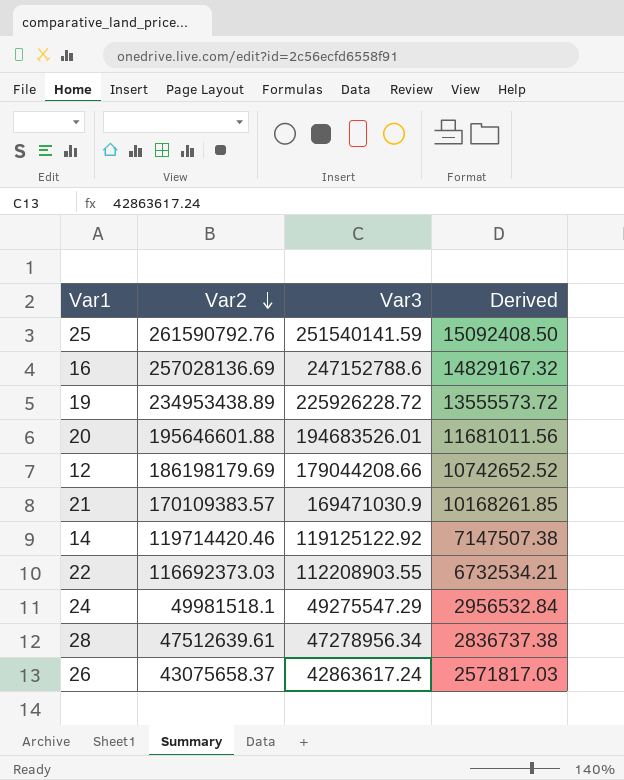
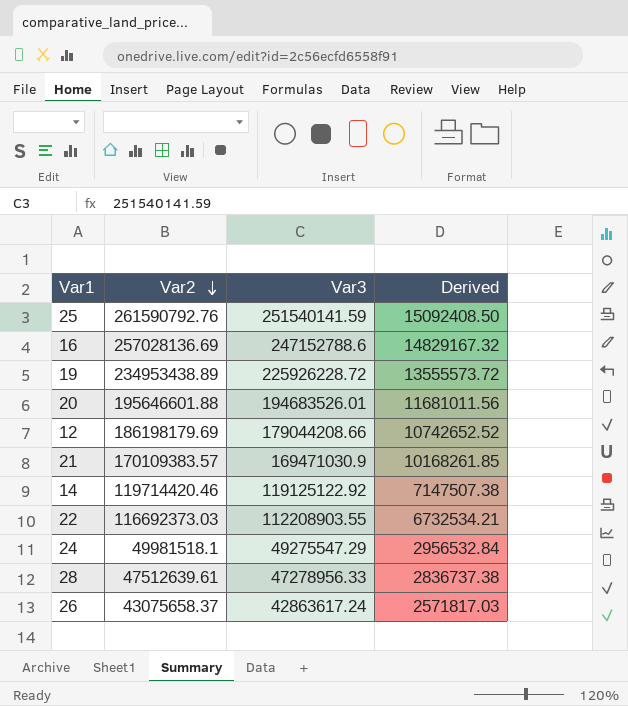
28 | Var3: 47278956.34 -> 47278956.33

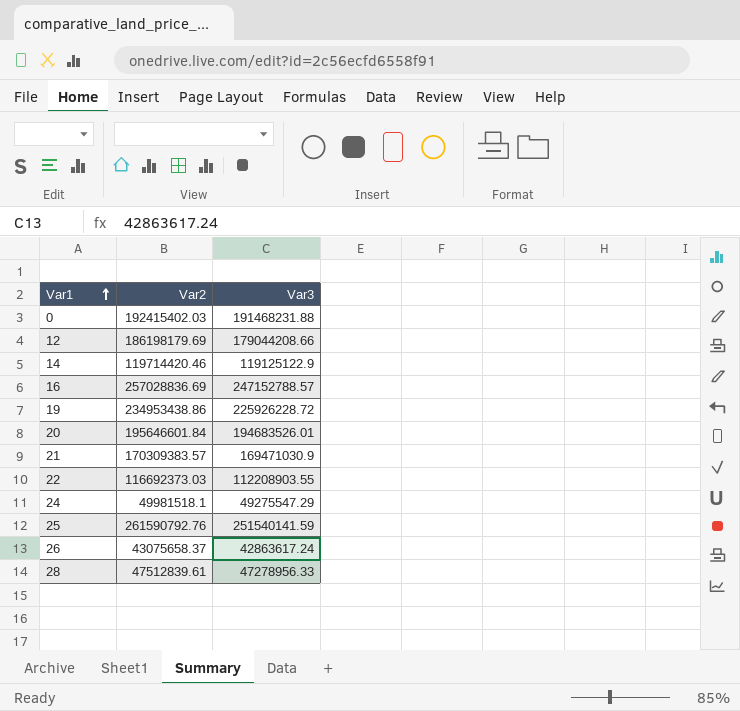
row order: Var2 descending -> Var1 ascending
column Derived | formula: [Var3] * 0.06 -> none
row 0: none -> 192415402.03 | 191468231.88
14 | Var3: 119125122.92 -> 119125122.9
16 | Var2: 257028136.69 -> 257028836.69
16 | Var3: 247152788.6 -> 247152788.57
19 | Var2: 234953438.89 -> 234953438.86
20 | Var2: 195646601.88 -> 195646601.84
21 | Var2: 170109383.57 -> 170309383.57
28 | Var2: 47512639.61 -> 47512839.61

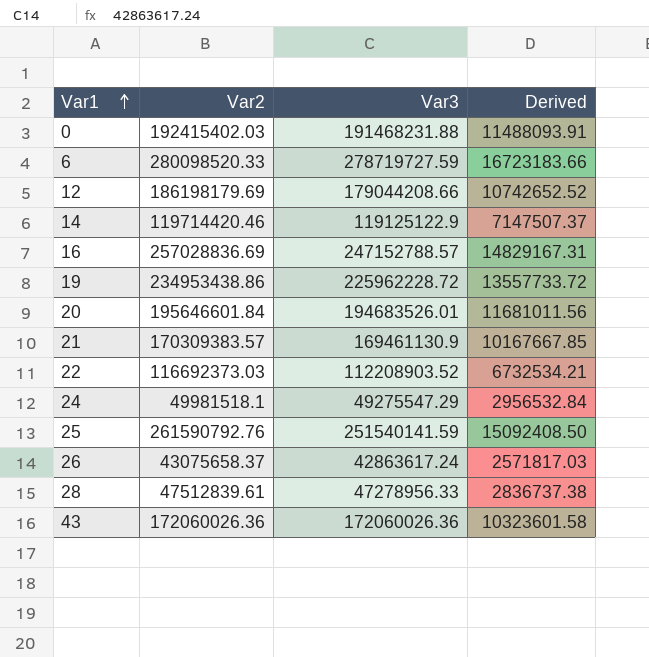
column Derived | formula: none -> [Var3] * 0.06
row 6: none -> 280098520.33 | 278719727.59 | 16723183.66
19 | Var3: 225926228.72 -> 225962228.72
21 | Var3: 169471030.9 -> 169461130.9
22 | Var3: 112208903.55 -> 112208903.52
row 43: none -> 172060026.36 | 172060026.36 | 10323601.58

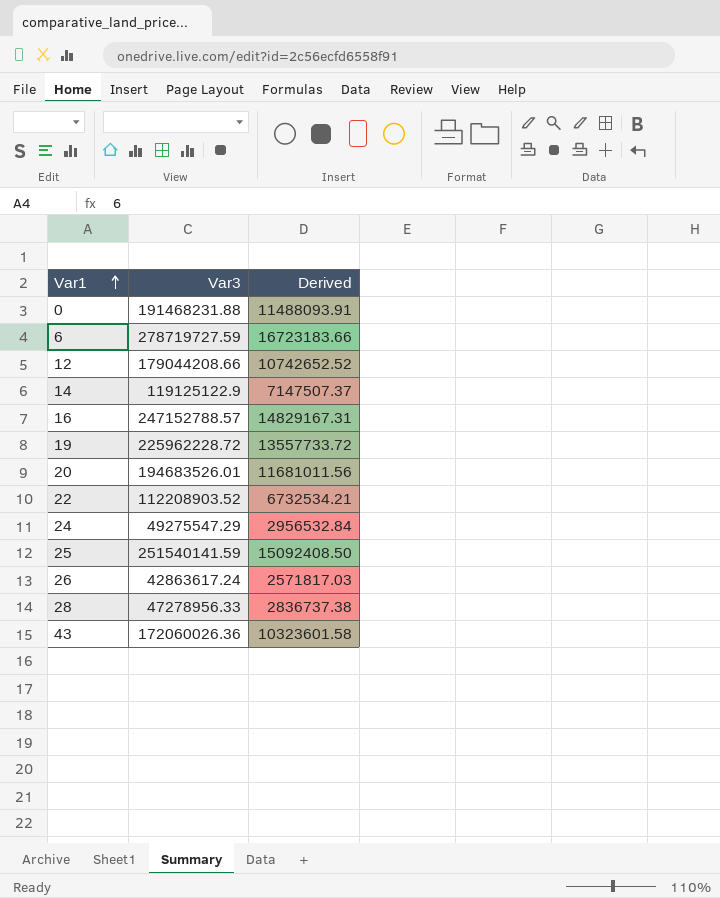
column Var2 | position: 2 -> none
row 21: 170309383.57 | 169461130.9 | 10167667.85 -> none

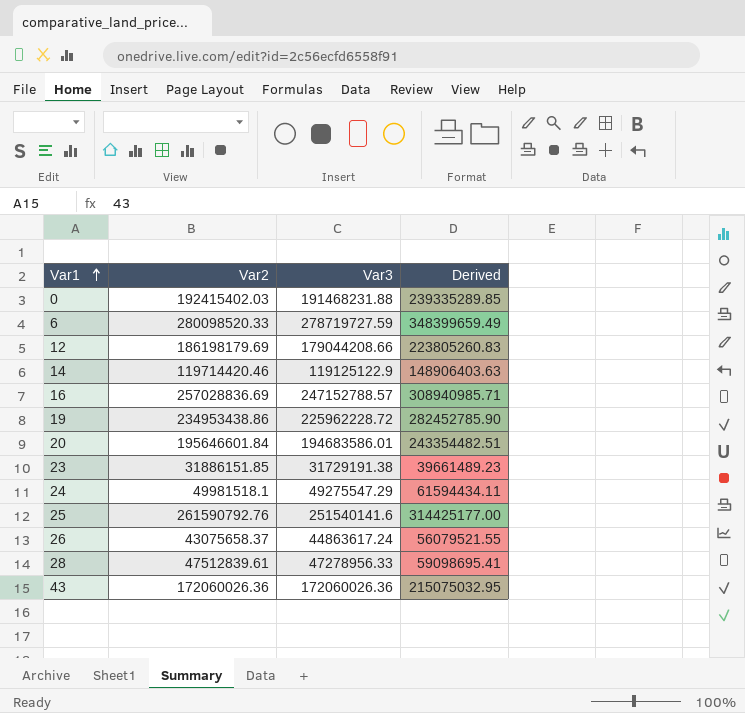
column Var2 | position: none -> 2
column Derived | formula: [Var3] * 0.06 -> [Var3] * 1.25
row 22: 112208903.52 | 6732534.21 -> none
20 | Var3: 194683526.01 -> 194683586.01
row 23: none -> 31886151.85 | 31729191.38 | 39661489.23
25 | Var3: 251540141.59 -> 251540141.6
26 | Var3: 42863617.24 -> 44863617.24

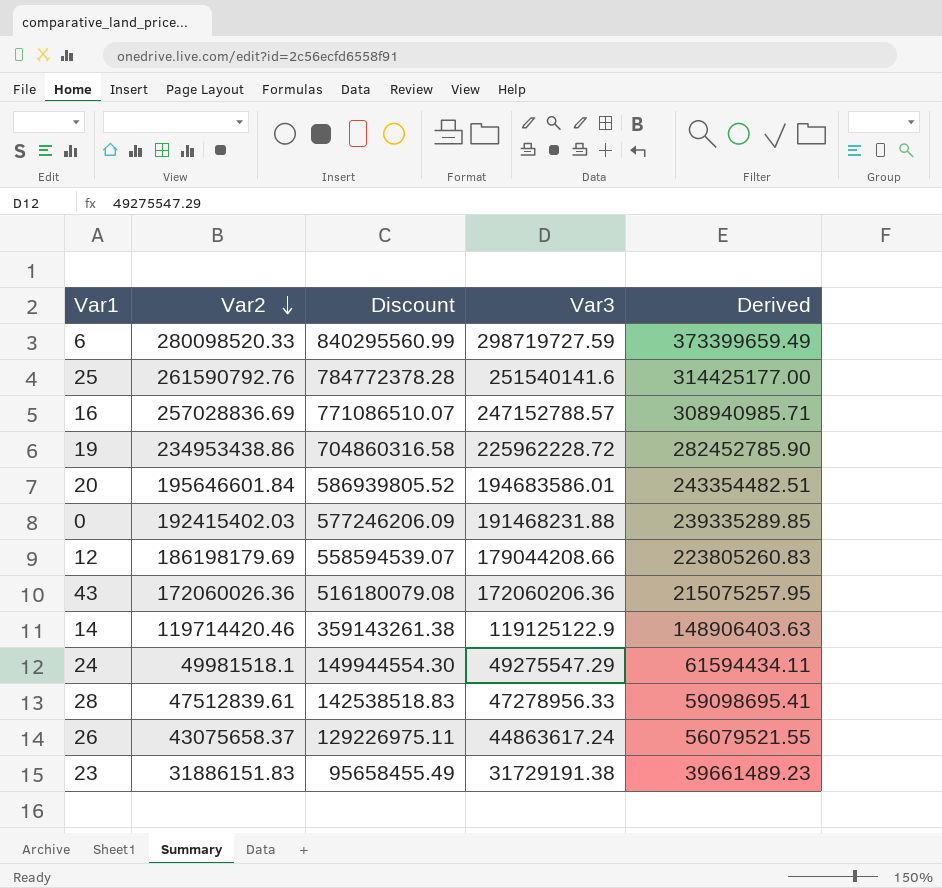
row order: Var1 ascending -> Var2 descending
column Discount | formula: none -> [Var2] * 3
6 | Var3: 278719727.59 -> 298719727.59
6 | Derived: 348399659.49 -> 373399659.49
43 | Var3: 172060026.36 -> 172060206.36
43 | Derived: 215075032.95 -> 215075257.95
23 | Var2: 31886151.85 -> 31886151.83

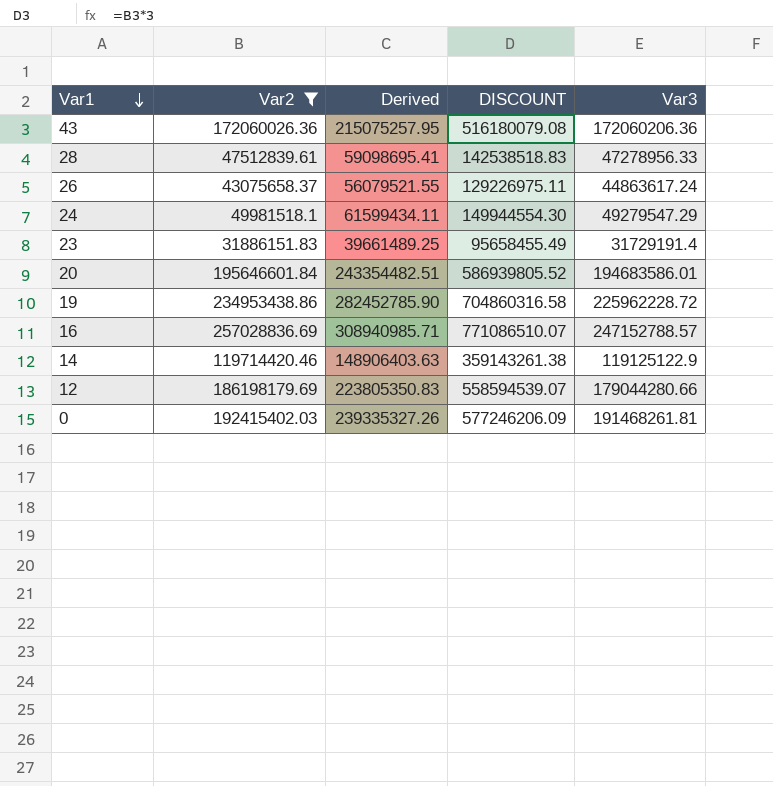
filter: none -> Var2 <= 257028836.69
row order: Var2 descending -> Var1 descending
column Derived | position: 5 -> 3
column name: Discount -> DISCOUNT
24 | Derived: 61594434.11 -> 61599434.11
24 | Var3: 49275547.29 -> 49279547.29
23 | Derived: 39661489.23 -> 39661489.25
23 | Var3: 31729191.38 -> 31729191.4
12 | Derived: 223805260.83 -> 223805350.83
12 | Var3: 179044208.66 -> 179044280.66
0 | Derived: 239335289.85 -> 239335327.26
0 | Var3: 191468231.88 -> 191468261.81

